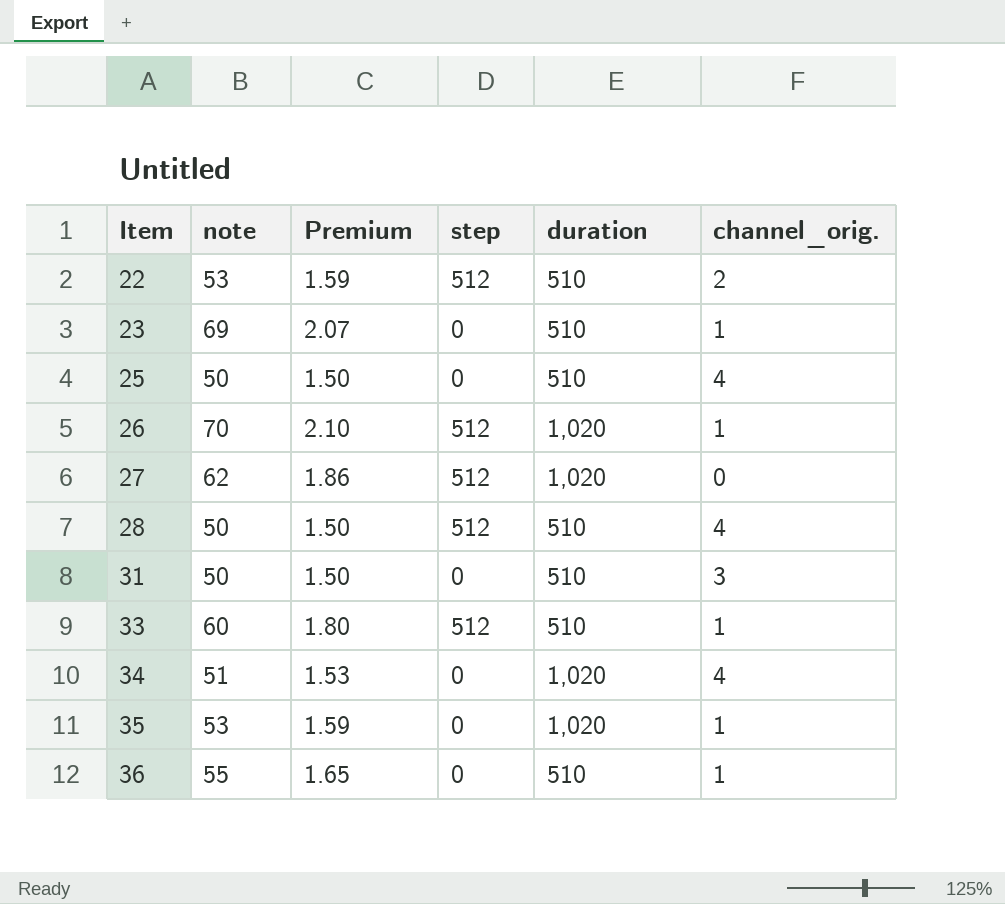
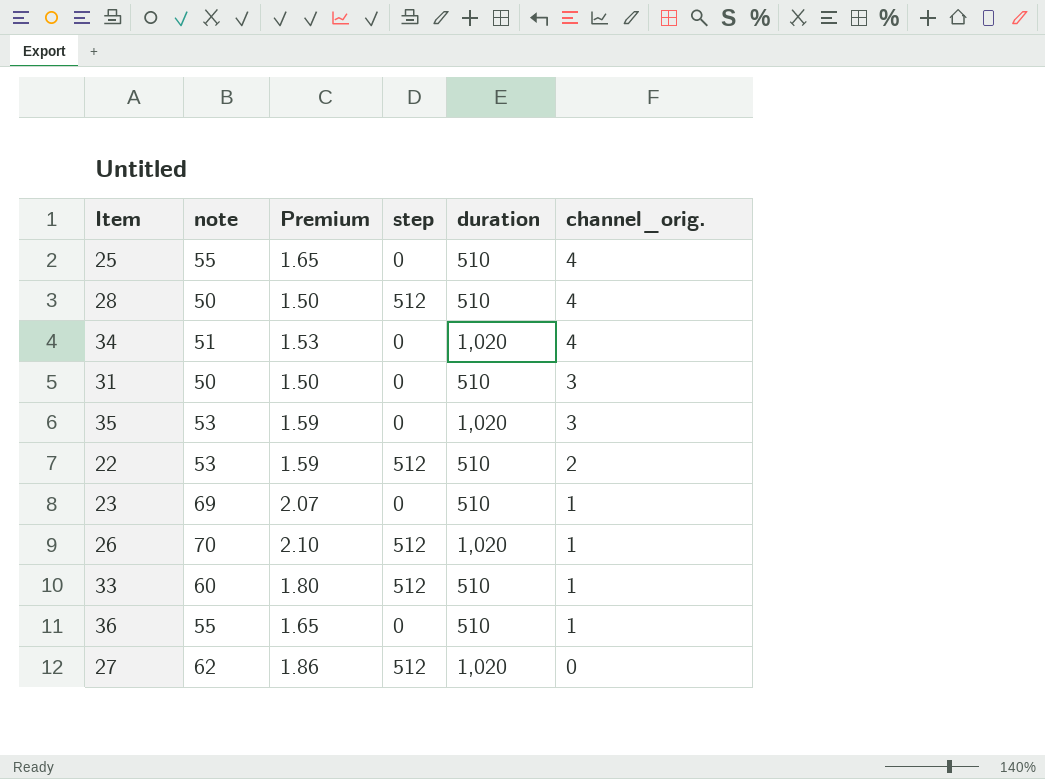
row order: Item ascending -> channel_orig. descending
25 | note: 50 -> 55
25 | Premium: 1.50 -> 1.65
35 | channel_orig.: 1 -> 3

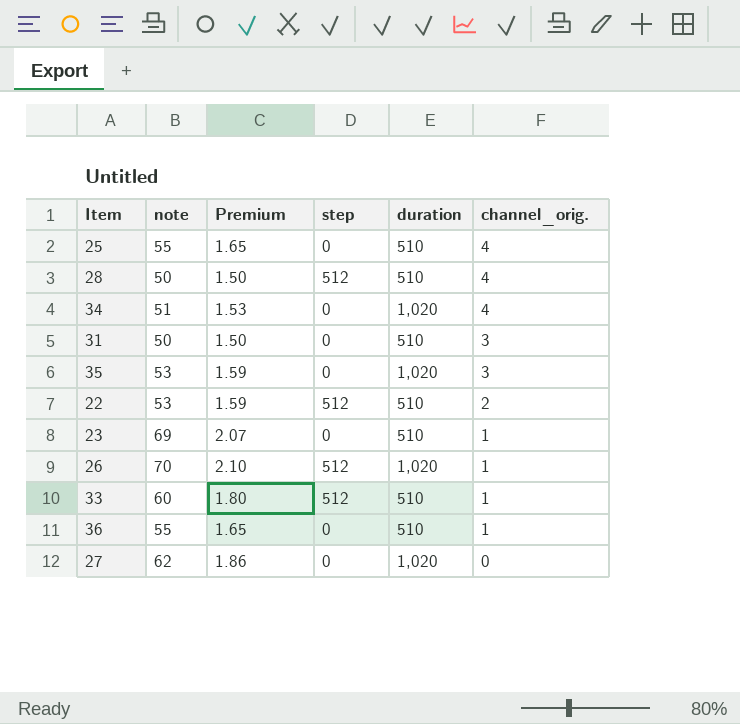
27 | step: 512 -> 0

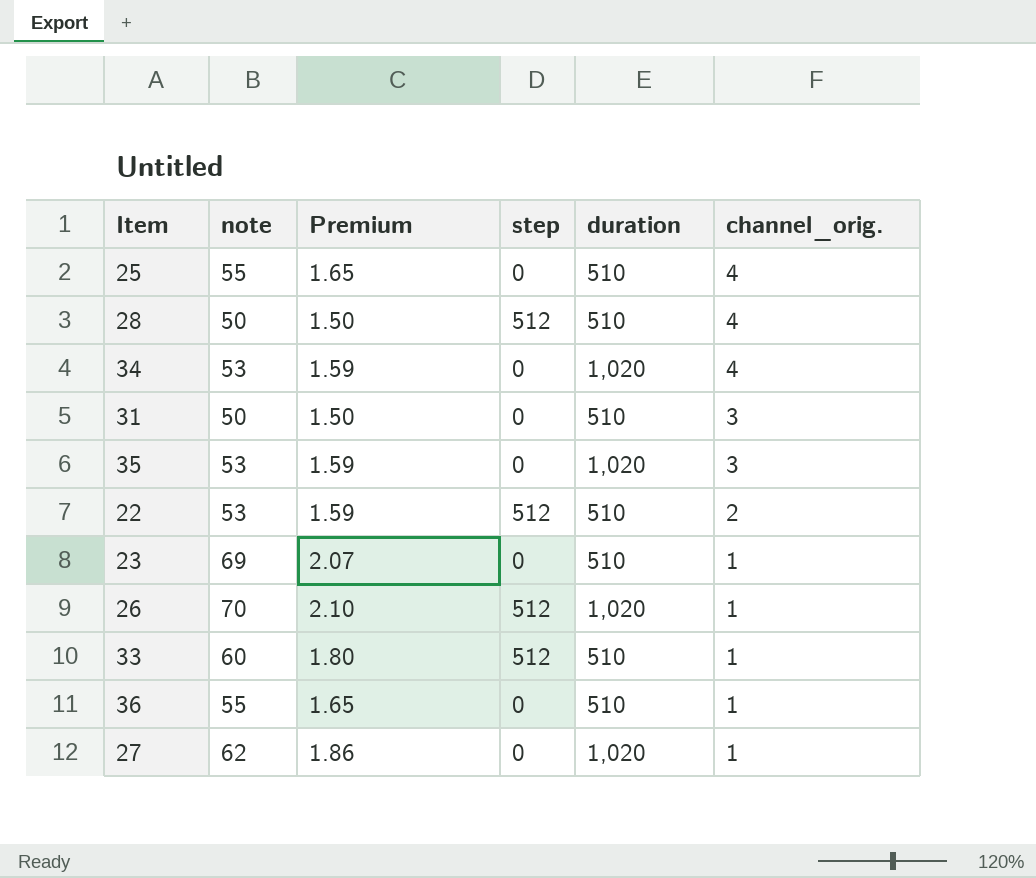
34 | note: 51 -> 53
34 | Premium: 1.53 -> 1.59
27 | channel_orig.: 0 -> 1

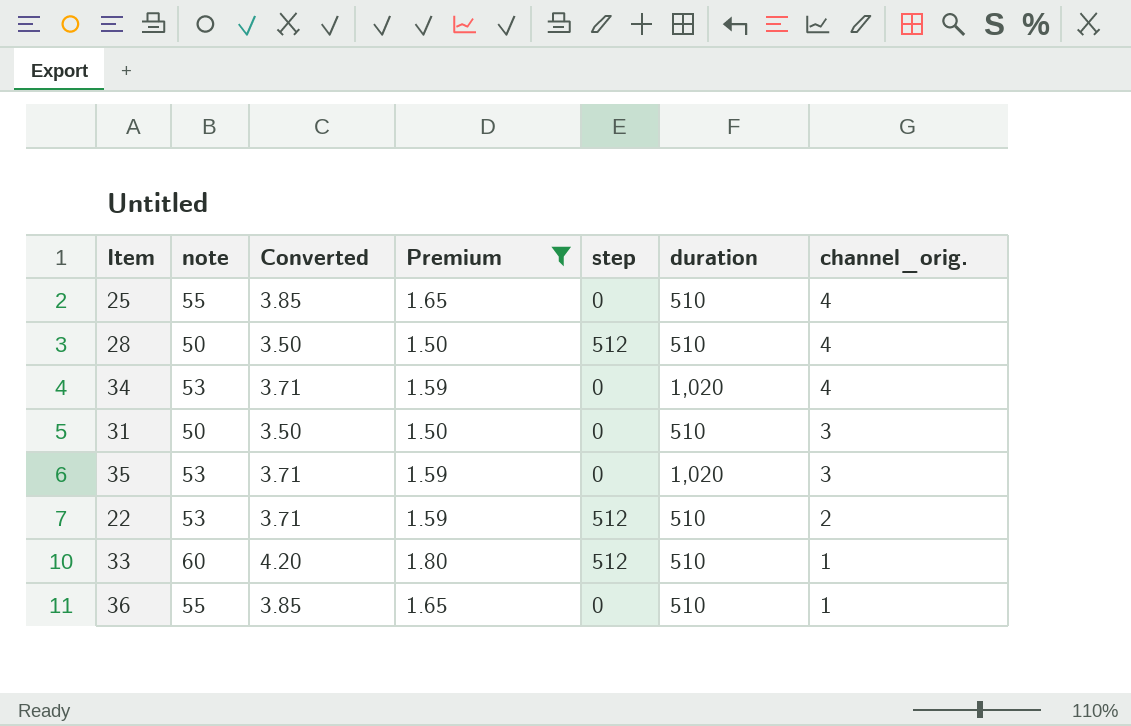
filter: none -> Premium <= 1.80
column Converted | formula: none -> [note] * 0.07

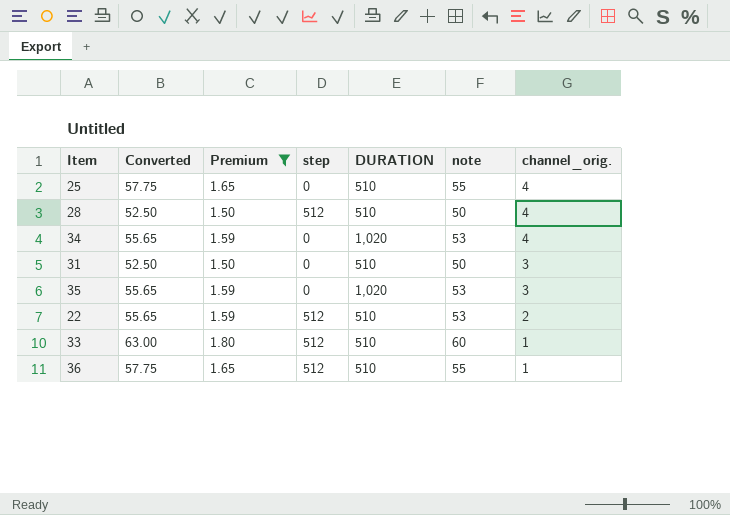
column Converted | formula: [note] * 0.07 -> [note] * 1.05
column name: duration -> DURATION
column note | position: 2 -> 6
36 | step: 0 -> 512

